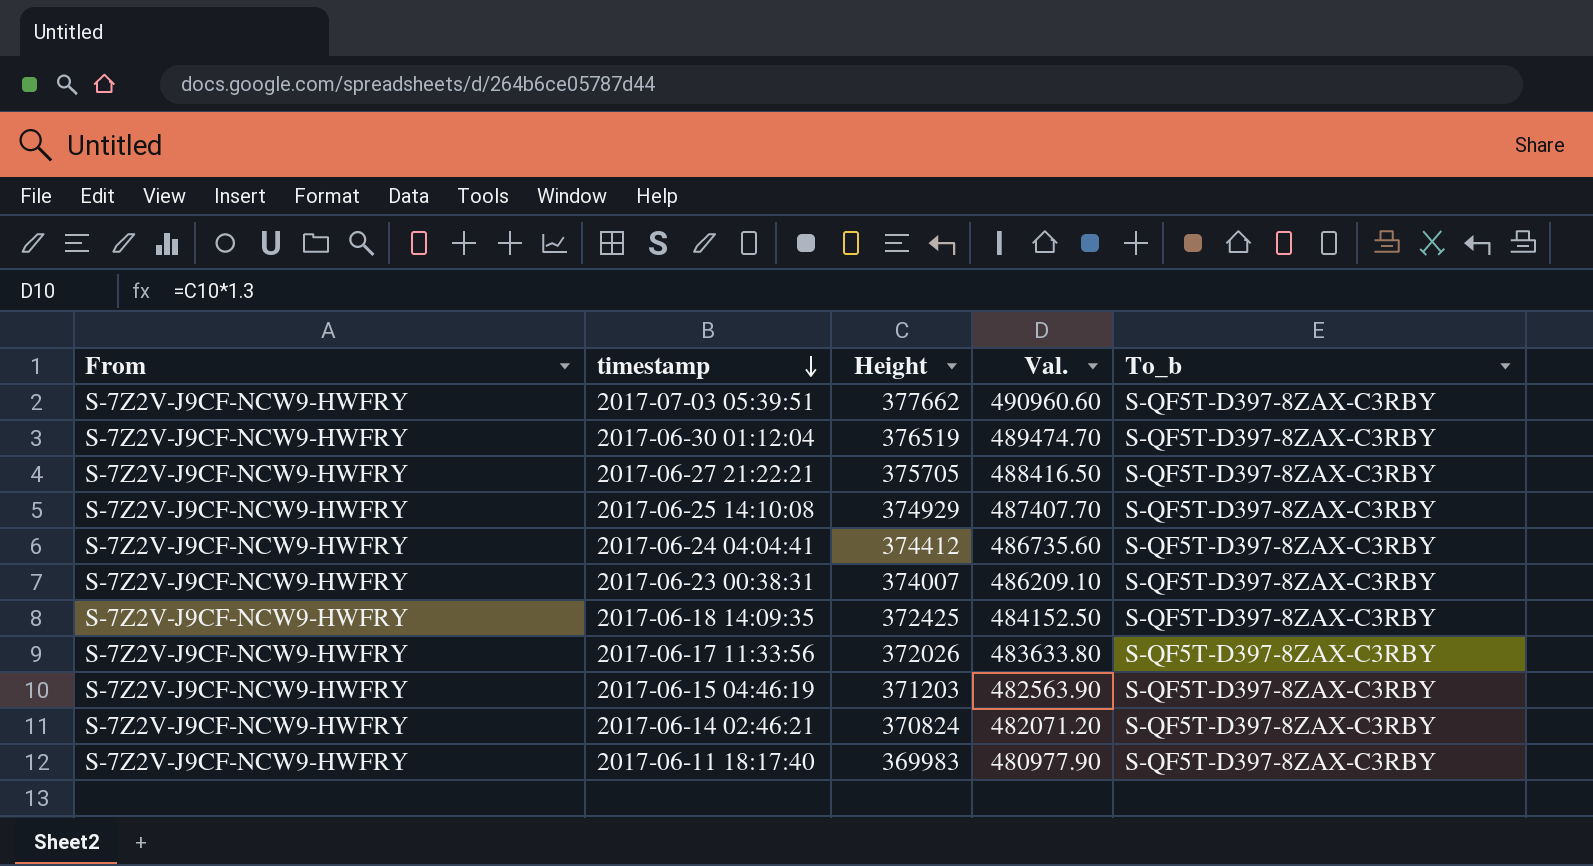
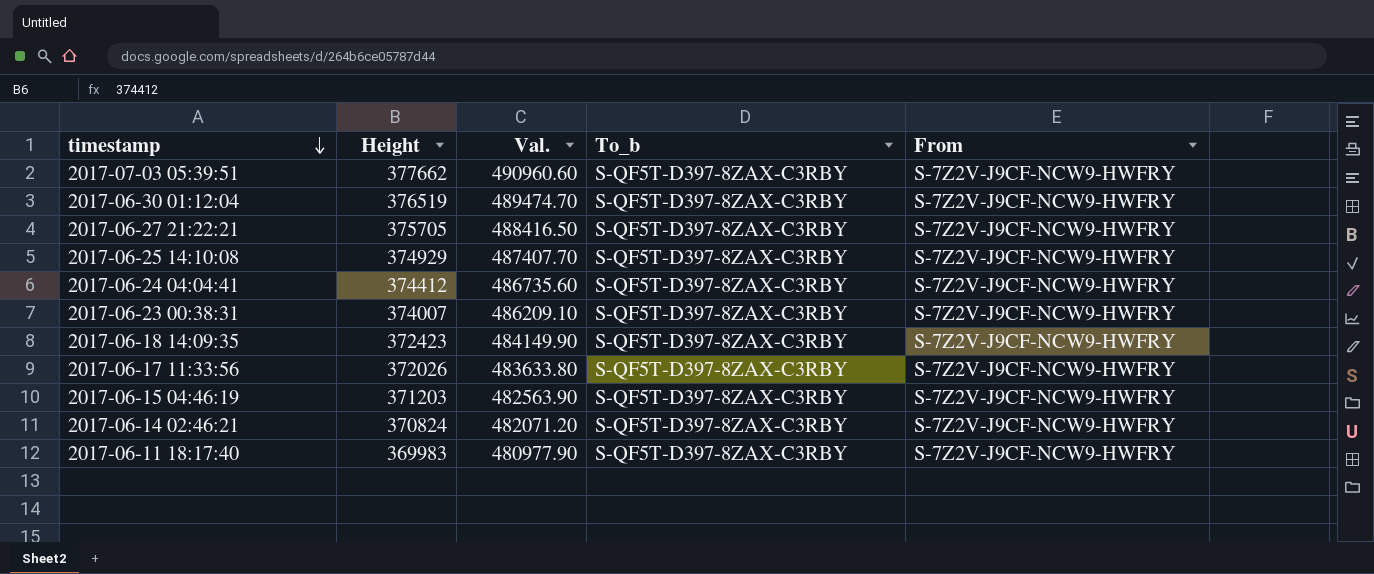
column From | position: 1 -> 5
2017-06-18 14:09:35 | Height: 372425 -> 372423
2017-06-18 14:09:35 | Val.: 484152.50 -> 484149.90

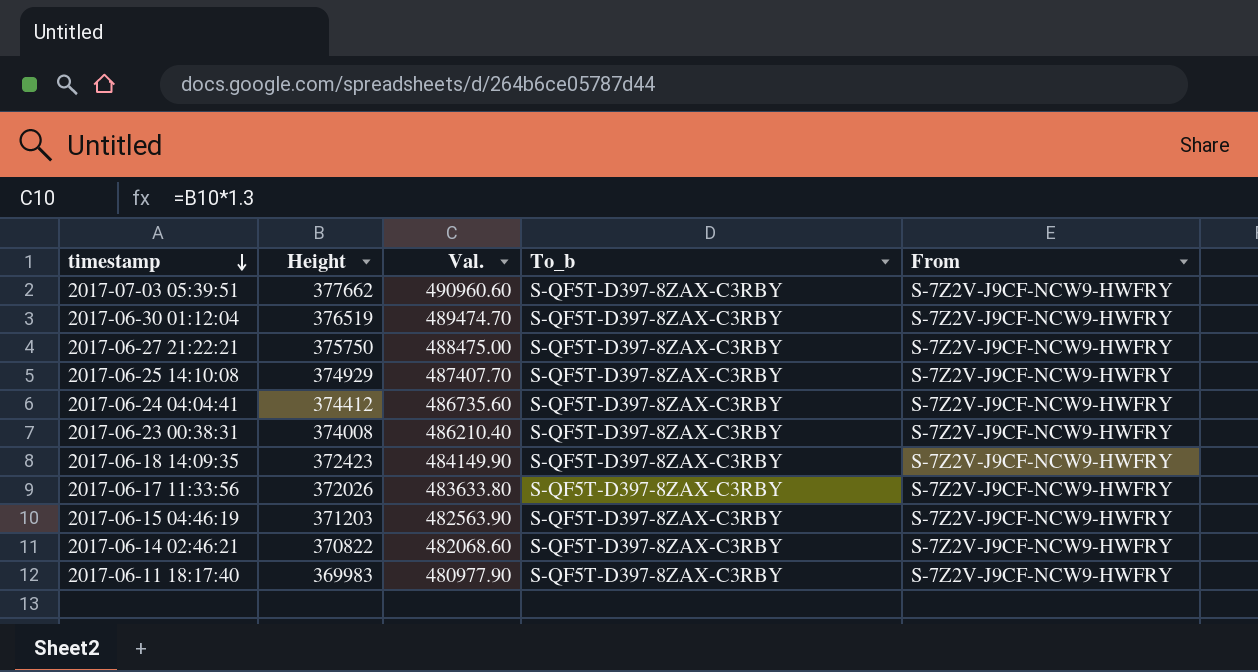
2017-06-27 21:22:21 | Height: 375705 -> 375750
2017-06-27 21:22:21 | Val.: 488416.50 -> 488475.00
2017-06-23 00:38:31 | Height: 374007 -> 374008
2017-06-23 00:38:31 | Val.: 486209.10 -> 486210.40
2017-06-14 02:46:21 | Height: 370824 -> 370822
2017-06-14 02:46:21 | Val.: 482071.20 -> 482068.60

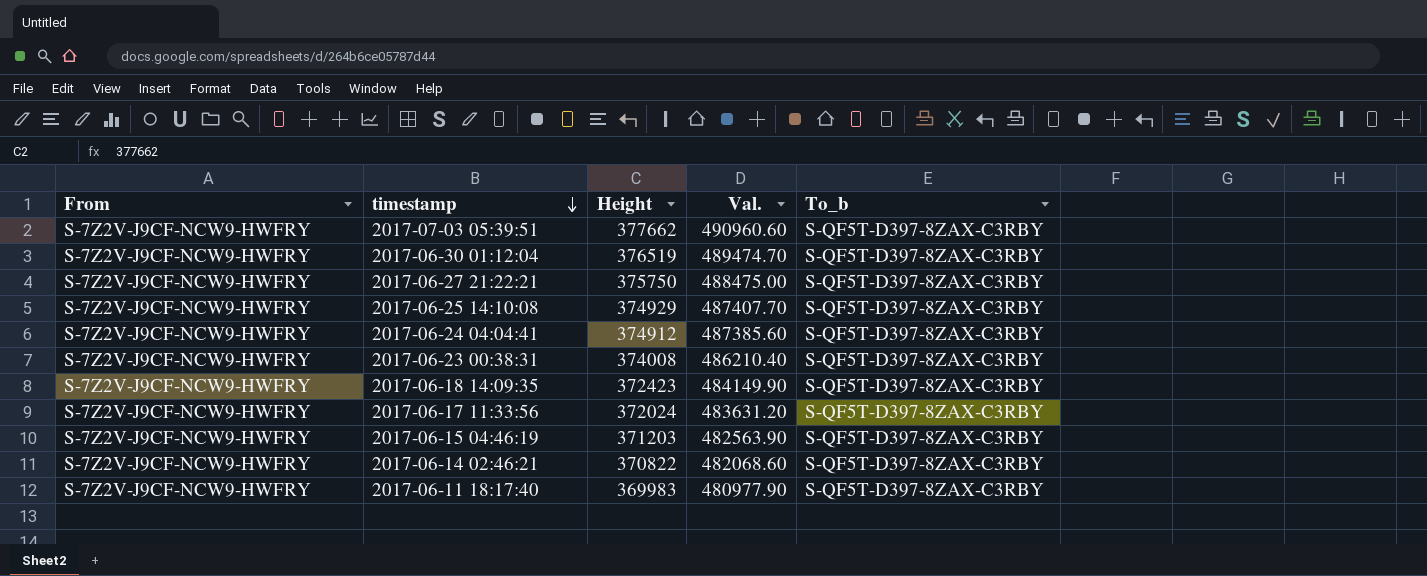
column From | position: 5 -> 1
2017-06-24 04:04:41 | Height: 374412 -> 374912
2017-06-24 04:04:41 | Val.: 486735.60 -> 487385.60
2017-06-17 11:33:56 | Height: 372026 -> 372024
2017-06-17 11:33:56 | Val.: 483633.80 -> 483631.20

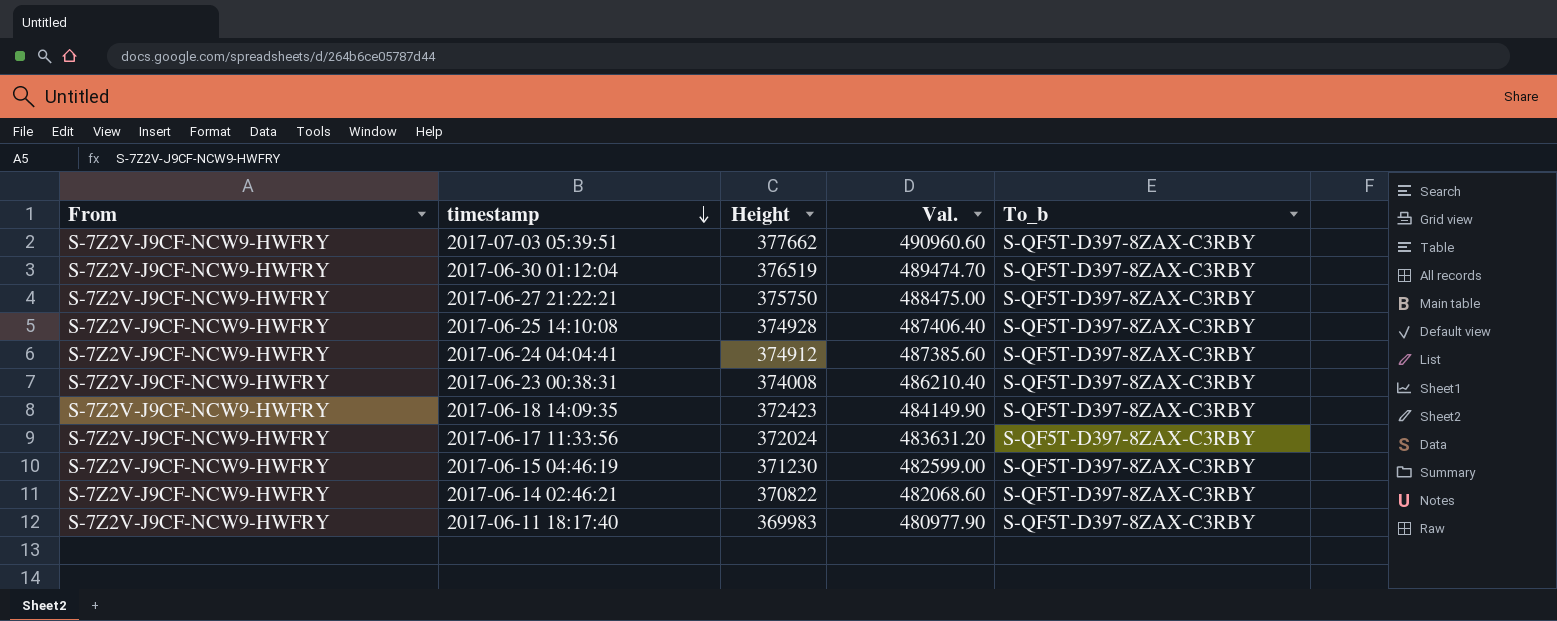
2017-06-25 14:10:08 | Height: 374929 -> 374928
2017-06-25 14:10:08 | Val.: 487407.70 -> 487406.40
2017-06-15 04:46:19 | Height: 371203 -> 371230
2017-06-15 04:46:19 | Val.: 482563.90 -> 482599.00

